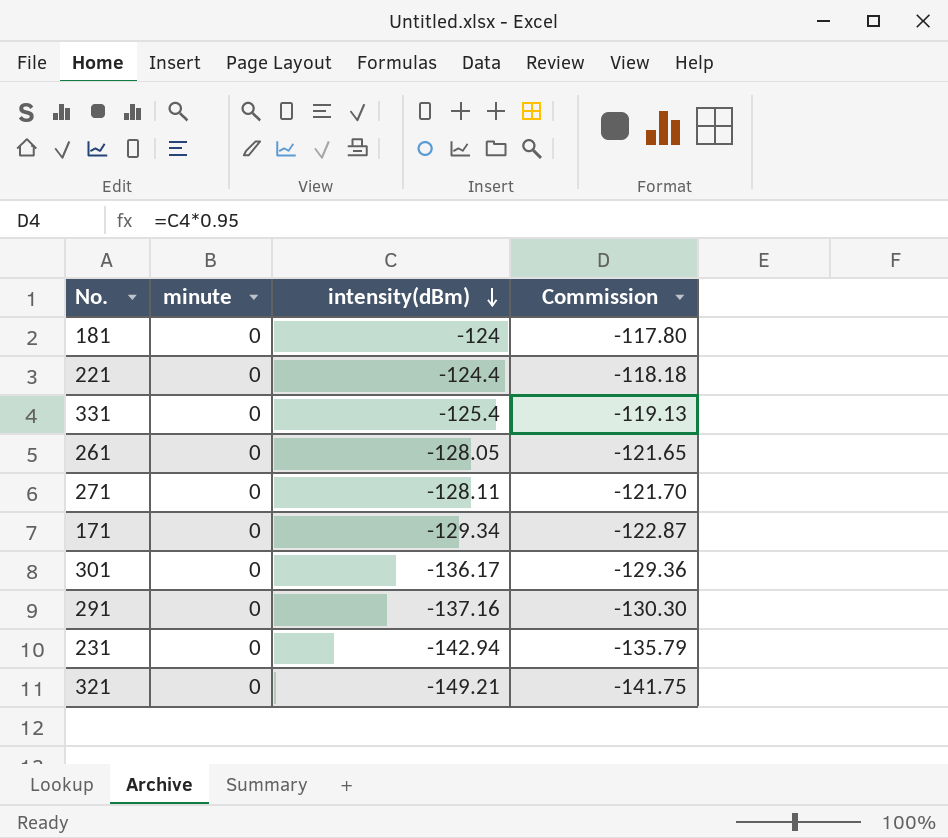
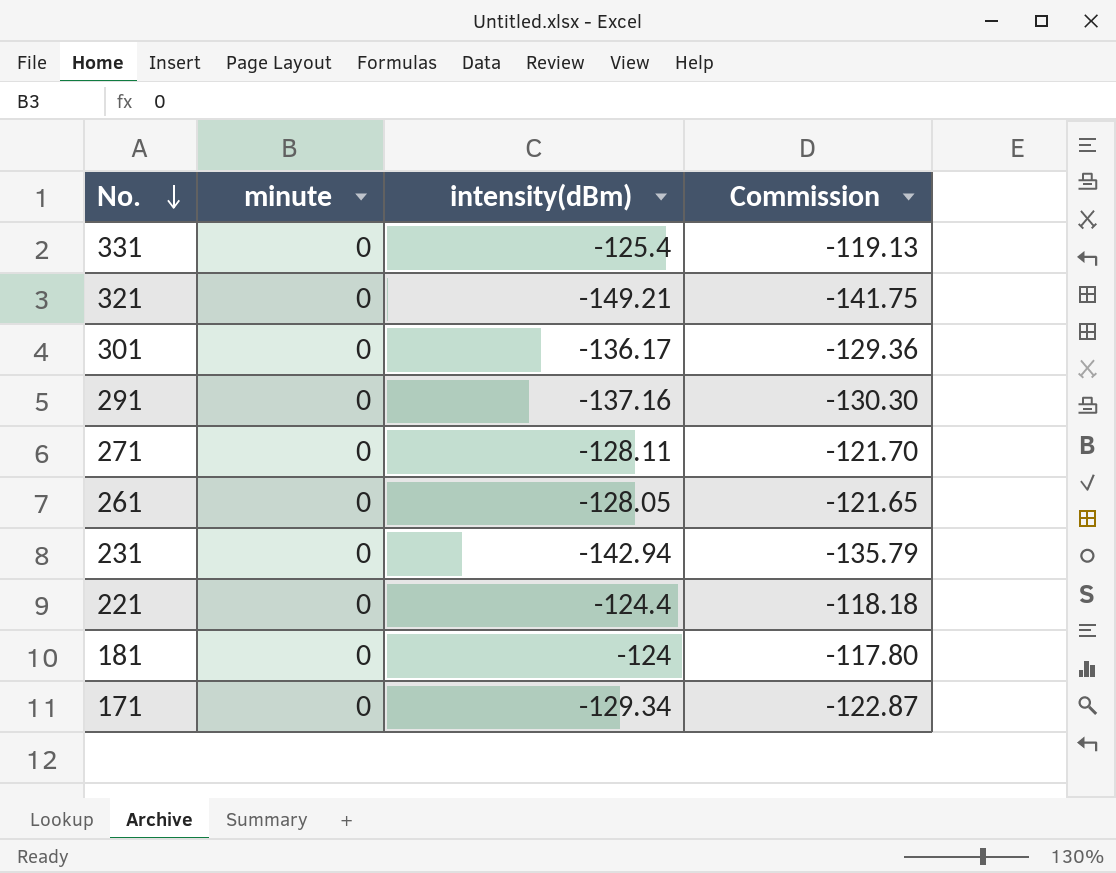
row order: intensity(dBm) descending -> No. descending

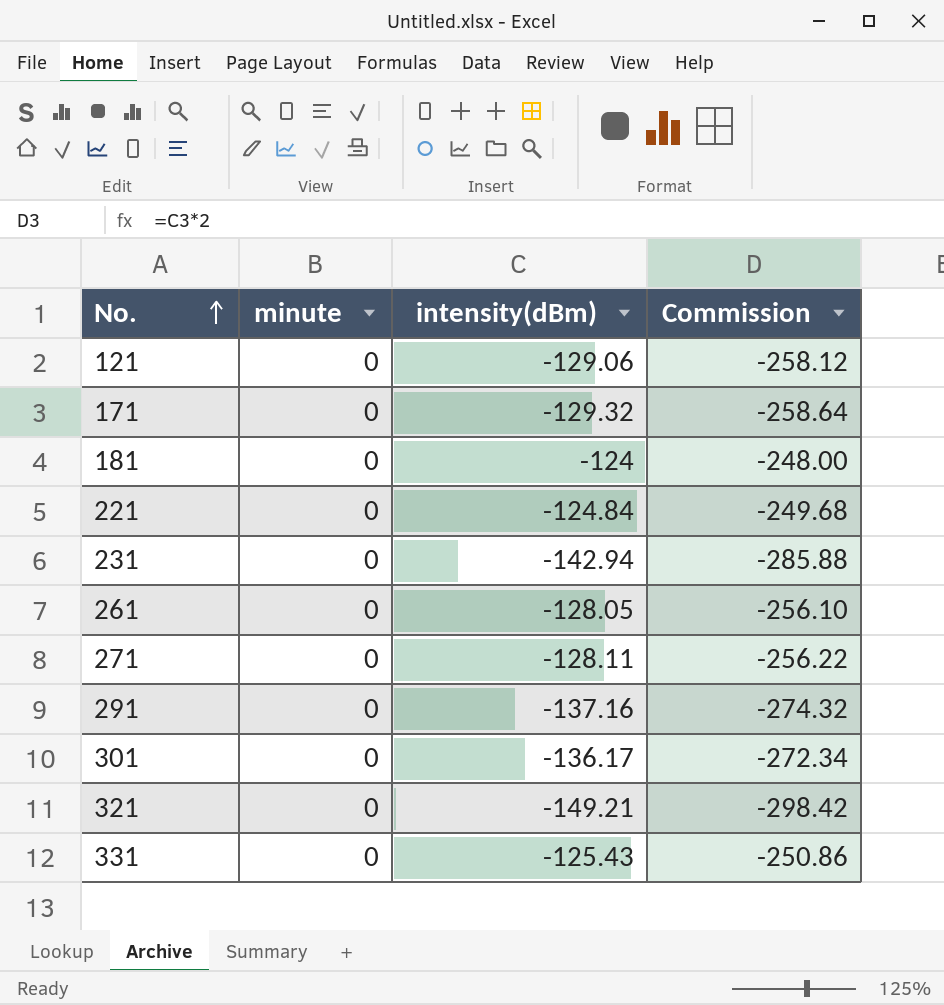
row order: No. descending -> No. ascending
column Commission | formula: [intensity(dBm)] * 0.95 -> [intensity(dBm)] * 2
row 121: none -> 0 | -129.06 | -258.12
171 | intensity(dBm): -129.34 -> -129.32
221 | intensity(dBm): -124.4 -> -124.84
331 | intensity(dBm): -125.4 -> -125.43

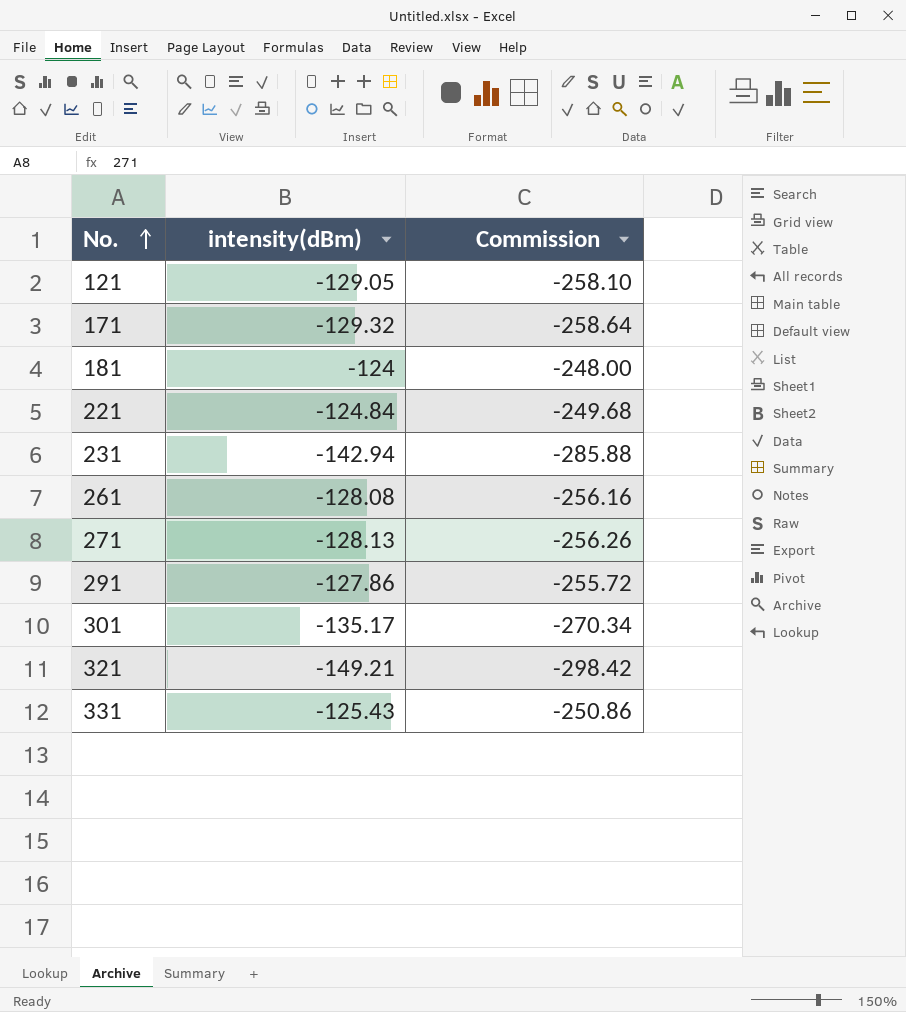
column minute | position: 2 -> none
121 | intensity(dBm): -129.06 -> -129.05
121 | Commission: -258.12 -> -258.10
261 | intensity(dBm): -128.05 -> -128.08
261 | Commission: -256.10 -> -256.16
271 | intensity(dBm): -128.11 -> -128.13
271 | Commission: -256.22 -> -256.26
291 | intensity(dBm): -137.16 -> -127.86
291 | Commission: -274.32 -> -255.72
301 | intensity(dBm): -136.17 -> -135.17
301 | Commission: -272.34 -> -270.34

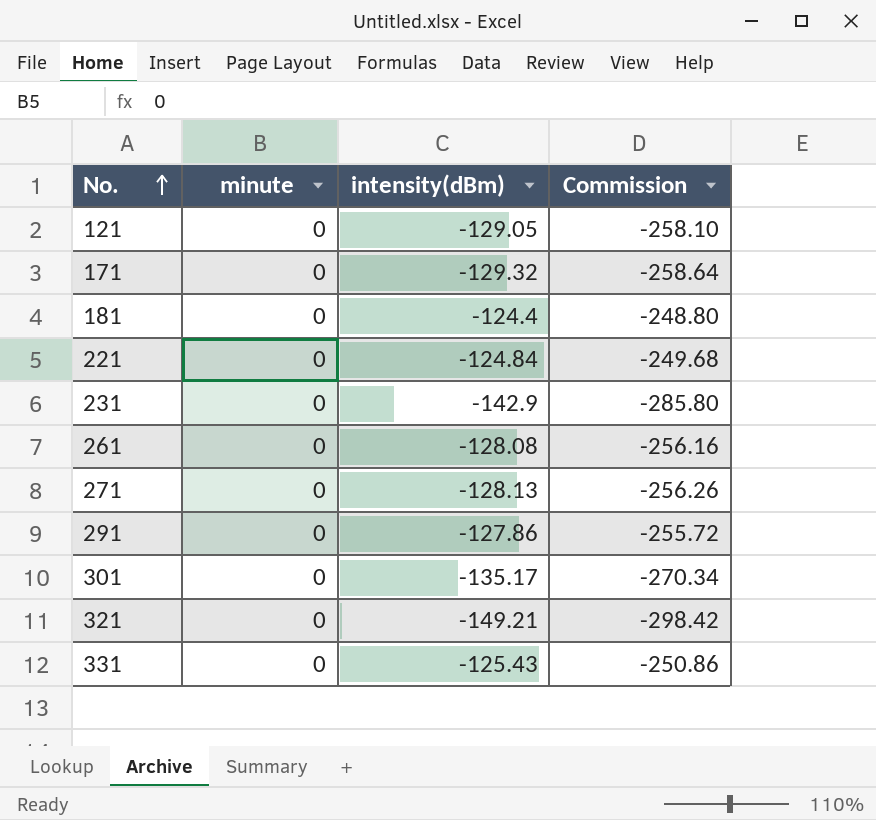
column minute | position: none -> 2
181 | intensity(dBm): -124 -> -124.4
181 | Commission: -248.00 -> -248.80
231 | intensity(dBm): -142.94 -> -142.9
231 | Commission: -285.88 -> -285.80

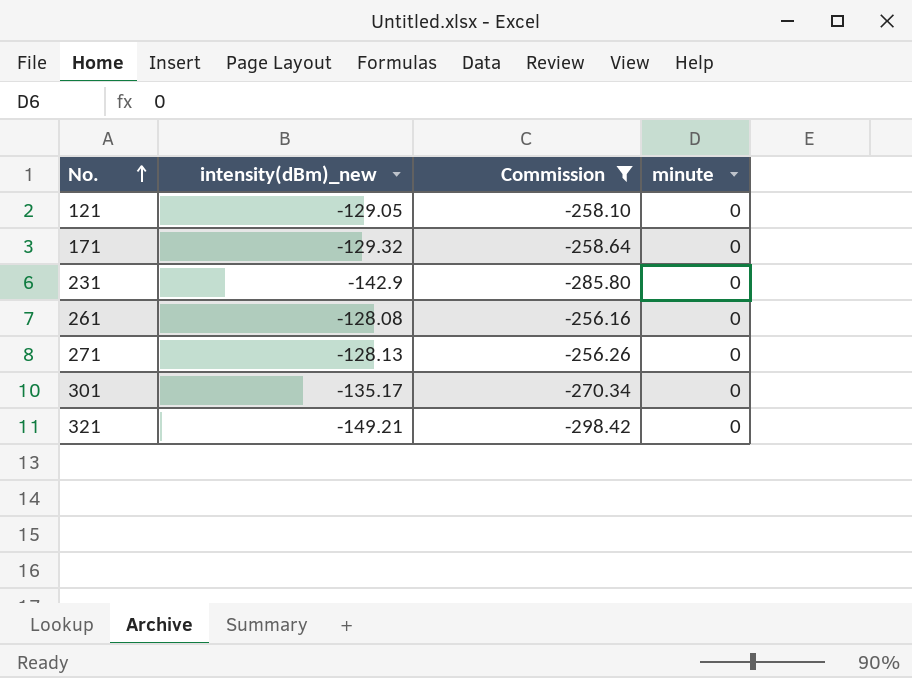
filter: none -> Commission <= -256.16
column name: intensity(dBm) -> intensity(dBm)_new
column minute | position: 2 -> 4

